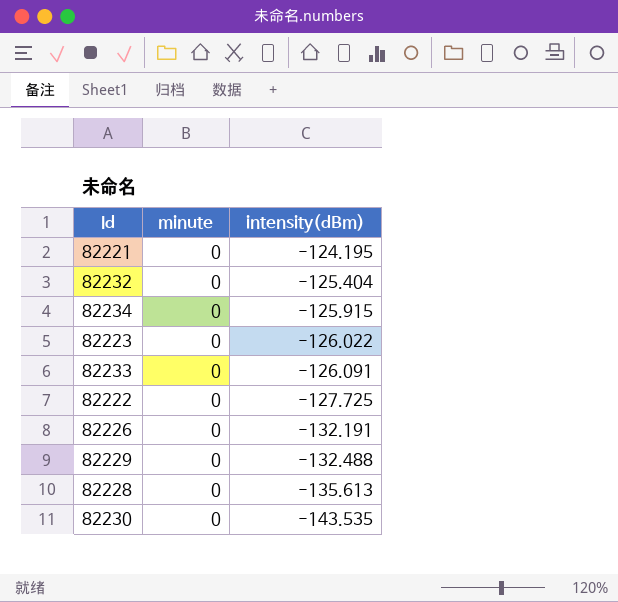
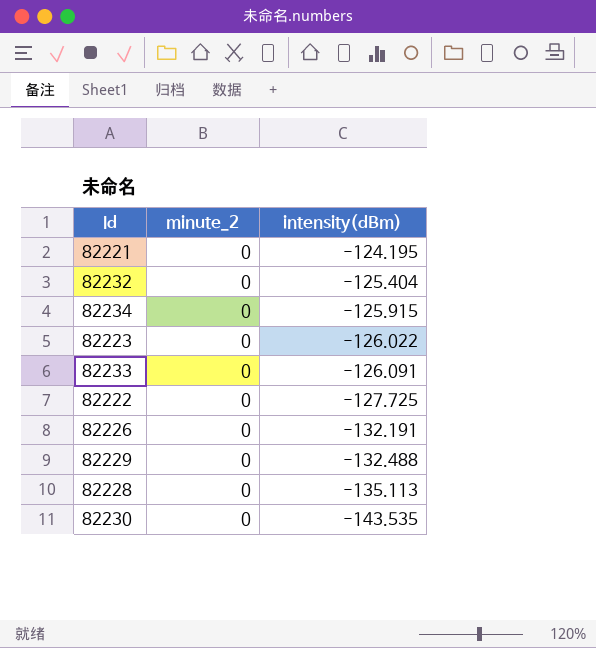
column name: minute -> minute_2
82228 | intensity(dBm): -135.613 -> -135.113

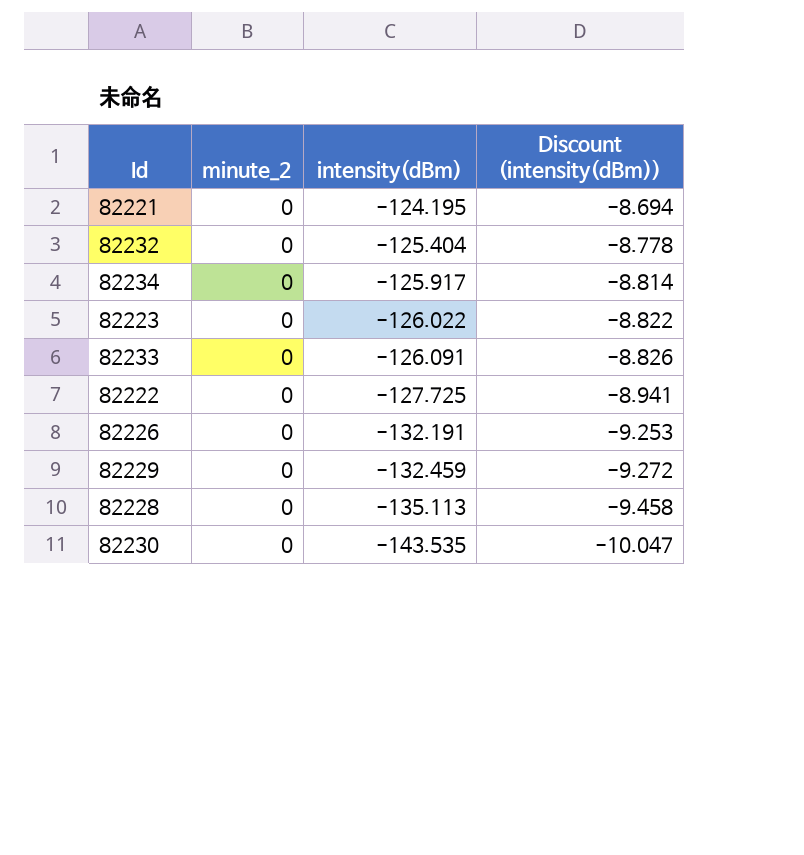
column Discount (intensity(dBm)) | formula: none -> [intensity(dBm)] * 0.07
82234 | intensity(dBm): -125.915 -> -125.917
82229 | intensity(dBm): -132.488 -> -132.459

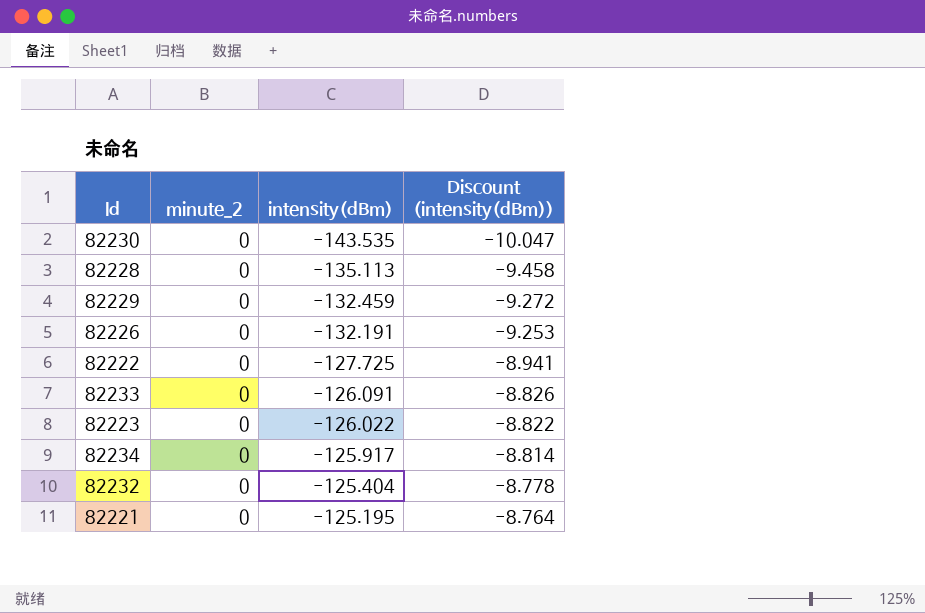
row order: intensity(dBm) descending -> intensity(dBm) ascending
82221 | intensity(dBm): -124.195 -> -125.195
82221 | Discount (intensity(dBm)): -8.694 -> -8.764

